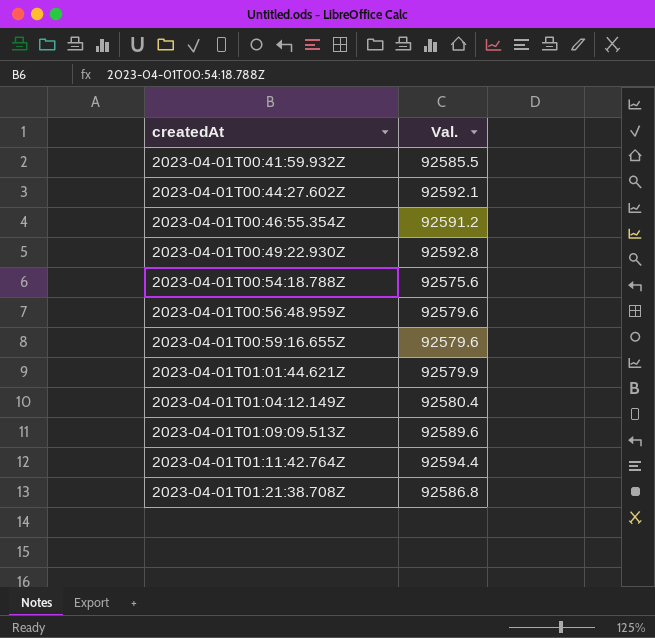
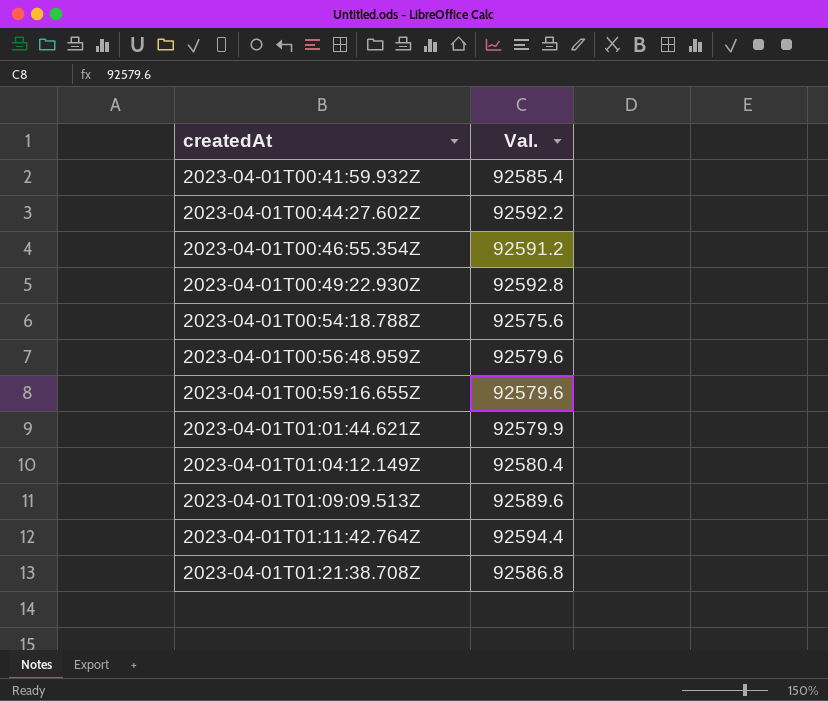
2023-04-01T00:41:59.932Z | Val.: 92585.5 -> 92585.4
2023-04-01T00:44:27.602Z | Val.: 92592.1 -> 92592.2

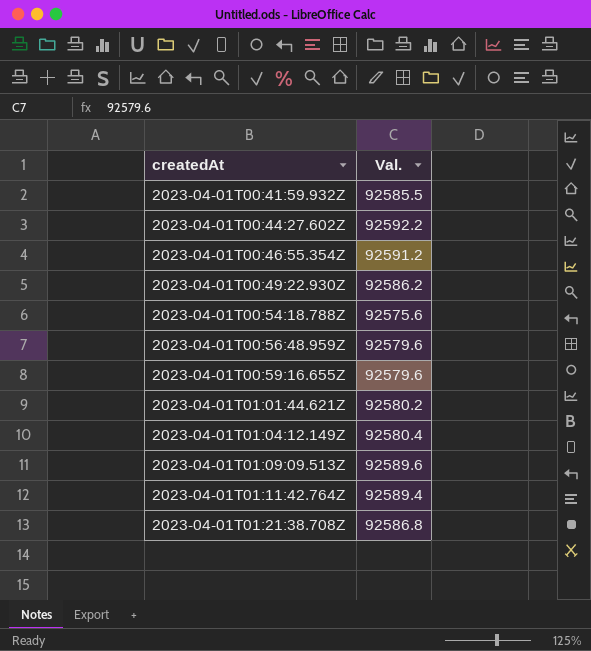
2023-04-01T00:41:59.932Z | Val.: 92585.4 -> 92585.5
2023-04-01T00:49:22.930Z | Val.: 92592.8 -> 92586.2
2023-04-01T01:01:44.621Z | Val.: 92579.9 -> 92580.2
2023-04-01T01:11:42.764Z | Val.: 92594.4 -> 92589.4

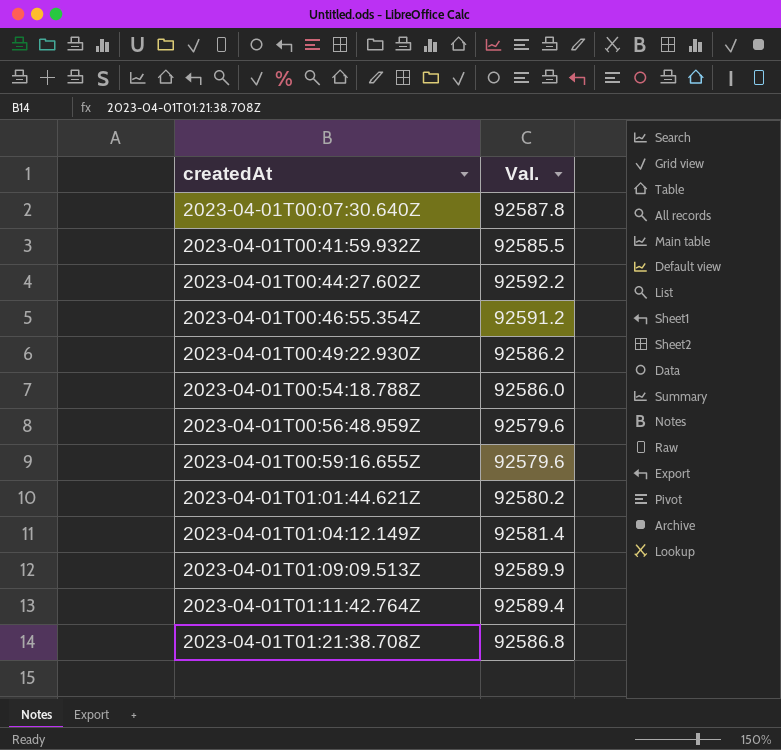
row 2023-04-01T00:07:30.640Z: none -> 92587.8
2023-04-01T00:54:18.788Z | Val.: 92575.6 -> 92586.0
2023-04-01T01:04:12.149Z | Val.: 92580.4 -> 92581.4
2023-04-01T01:09:09.513Z | Val.: 92589.6 -> 92589.9

